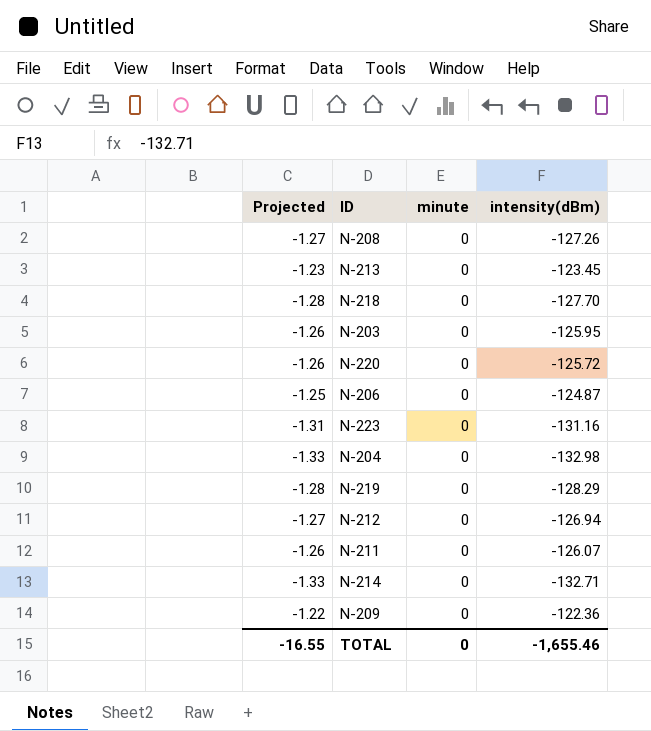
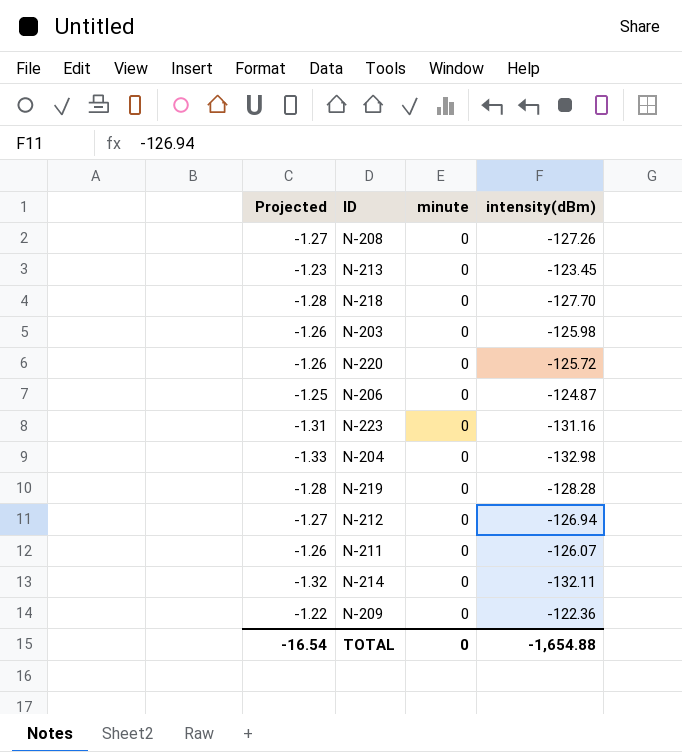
N-203 | intensity(dBm): -125.95 -> -125.98
N-219 | intensity(dBm): -128.29 -> -128.28
N-214 | Projected: -1.33 -> -1.32
N-214 | intensity(dBm): -132.71 -> -132.11
TOTAL | Projected: -16.55 -> -16.54
TOTAL | intensity(dBm): -1,655.46 -> -1,654.88

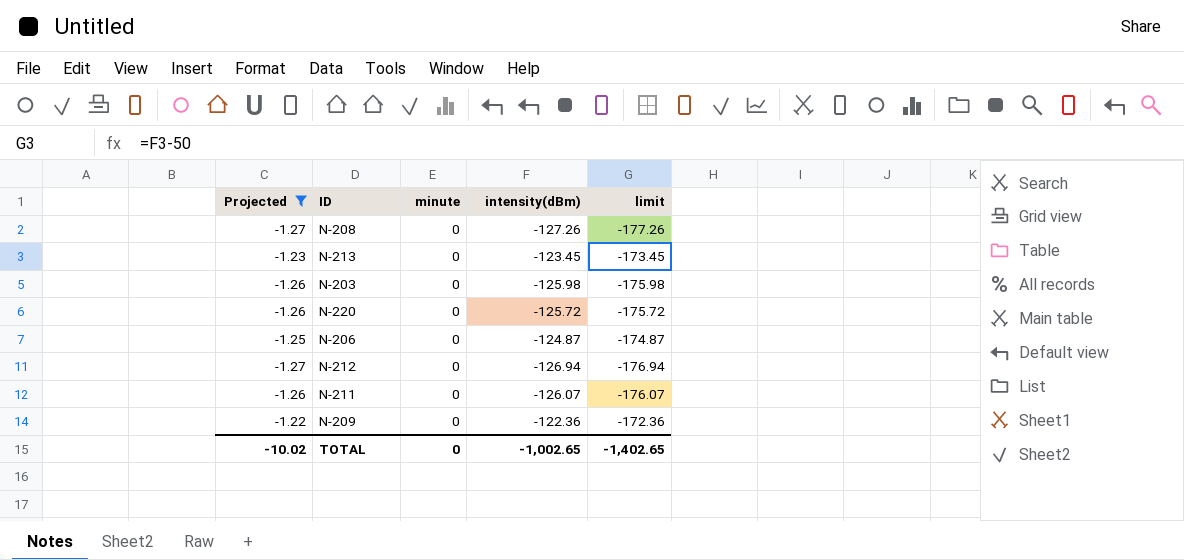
filter: none -> Projected >= -1.27
column limit | formula: none -> [intensity(dBm)] - 50
TOTAL | Projected: -16.54 -> -10.02
TOTAL | intensity(dBm): -1,654.88 -> -1,002.65

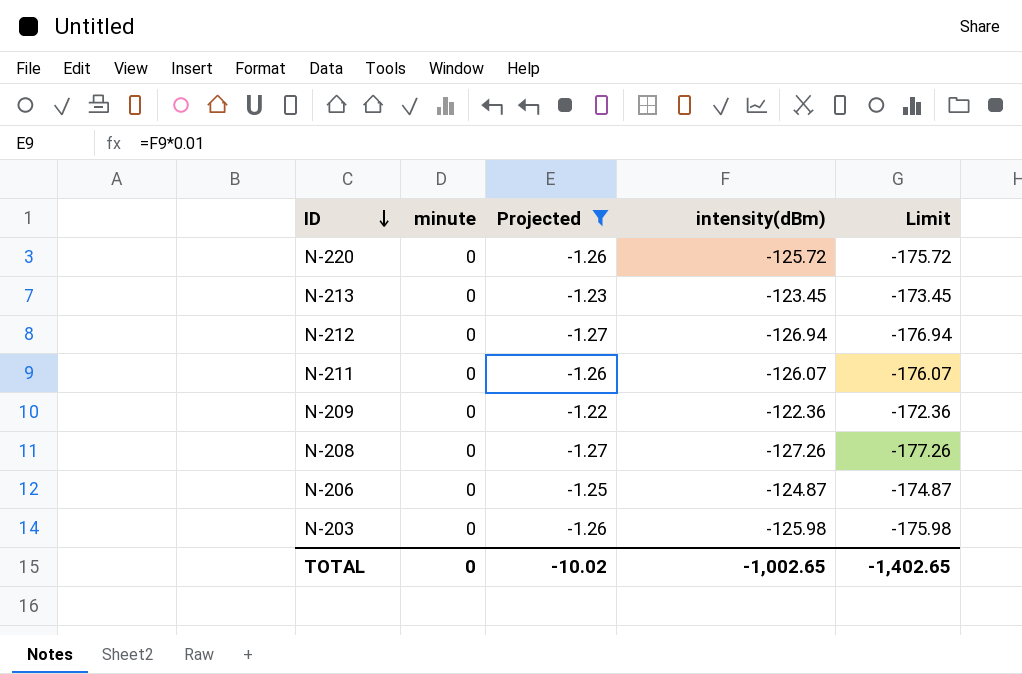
row order: none -> ID descending
column Projected | position: 1 -> 3
column name: limit -> Limit

